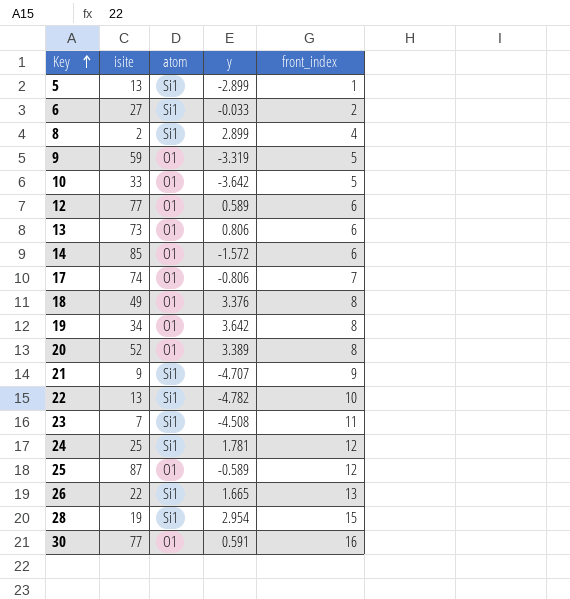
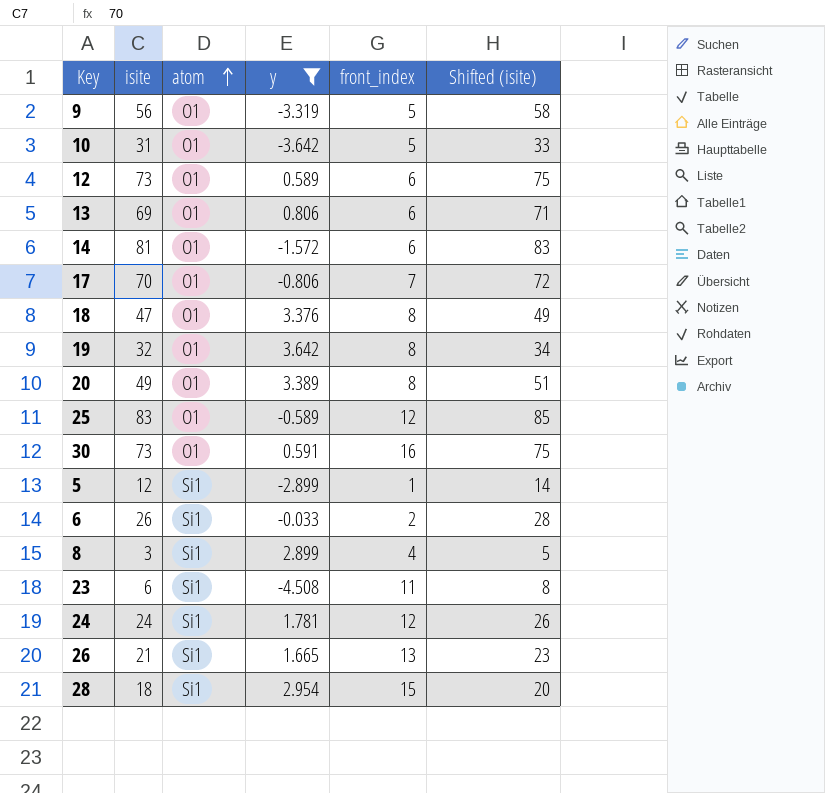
filter: none -> y >= -4.508
row order: Key ascending -> atom ascending
column Shifted (isite) | formula: none -> [isite] + 2
9 | isite: 59 -> 56
10 | isite: 33 -> 31
12 | isite: 77 -> 73
13 | isite: 73 -> 69
14 | isite: 85 -> 81
17 | isite: 74 -> 70
18 | isite: 49 -> 47
19 | isite: 34 -> 32
20 | isite: 52 -> 49
25 | isite: 87 -> 83
30 | isite: 77 -> 73
5 | isite: 13 -> 12
6 | isite: 27 -> 26
8 | isite: 2 -> 3
23 | isite: 7 -> 6
24 | isite: 25 -> 24
26 | isite: 22 -> 21
28 | isite: 19 -> 18

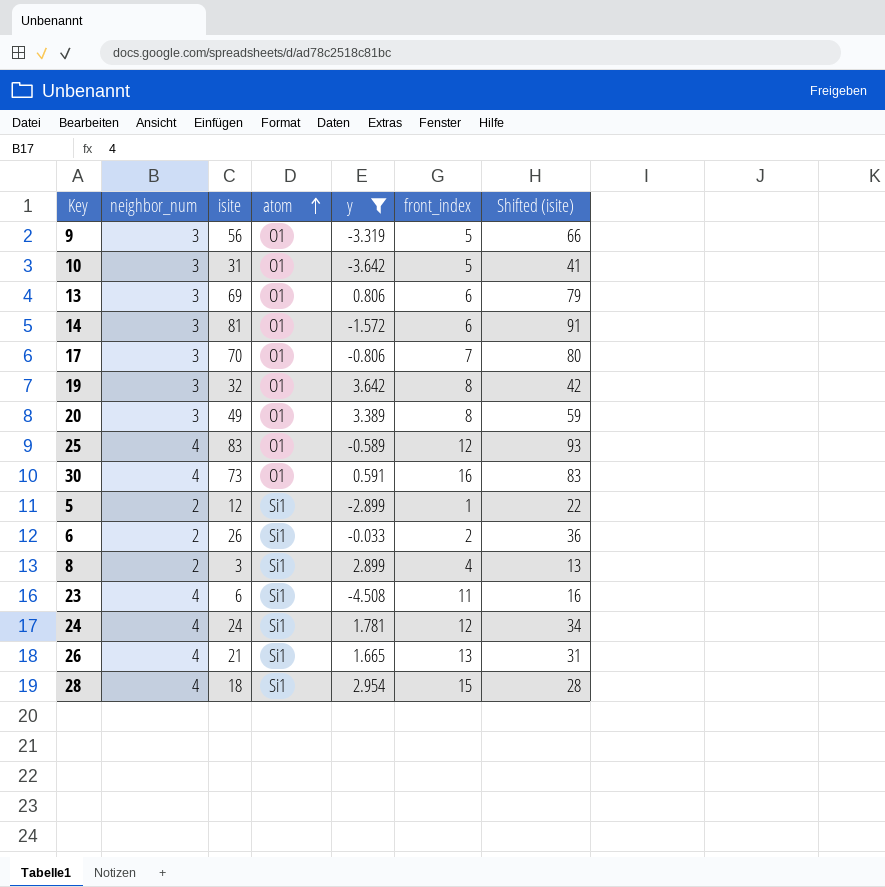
column neighbor_num | position: none -> 2
column Shifted (isite) | formula: [isite] + 2 -> [isite] + 10
row 12: 73 | O1 | 0.589 | 6 | 75 -> none
row 18: 47 | O1 | 3.376 | 8 | 49 -> none

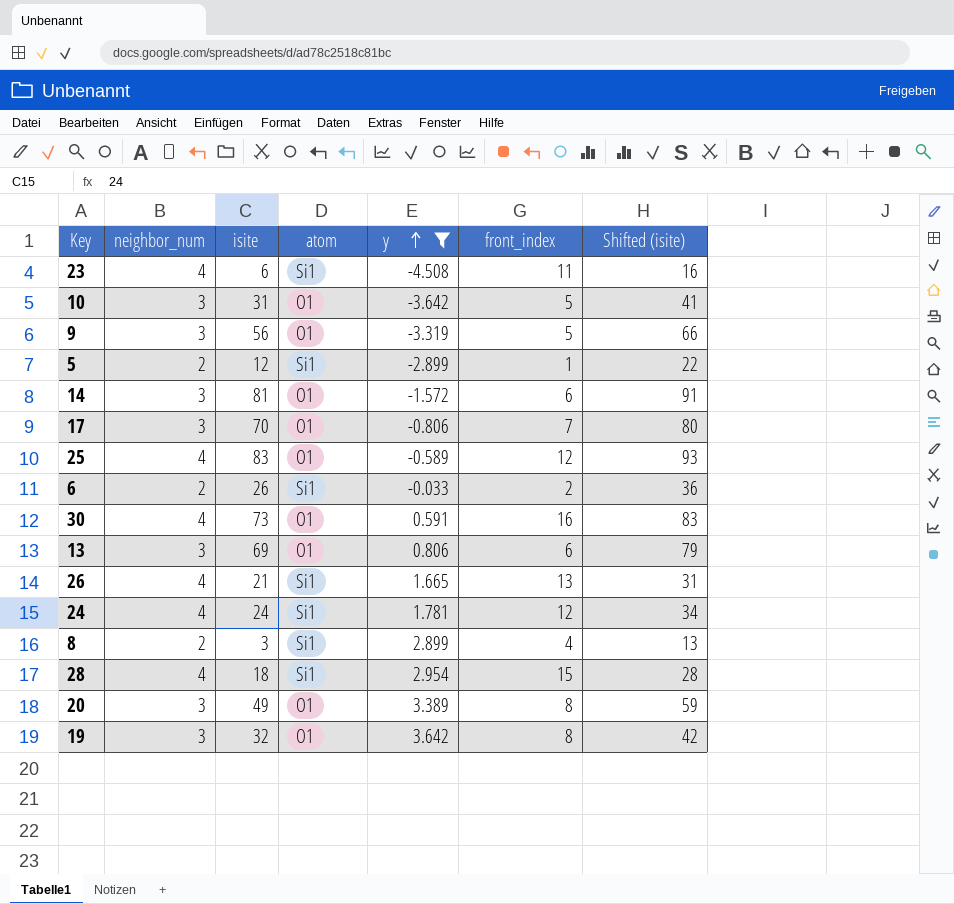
row order: atom ascending -> y ascending

